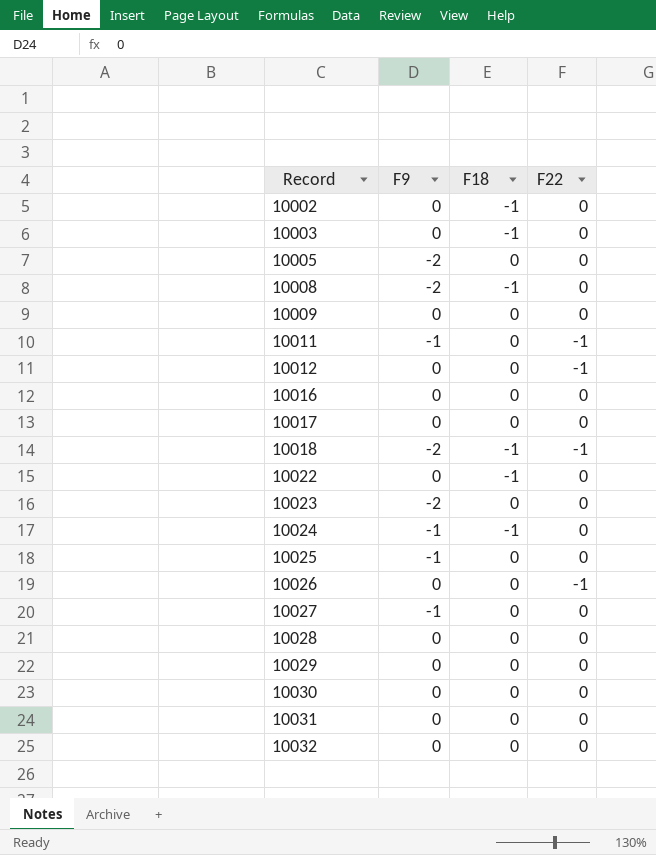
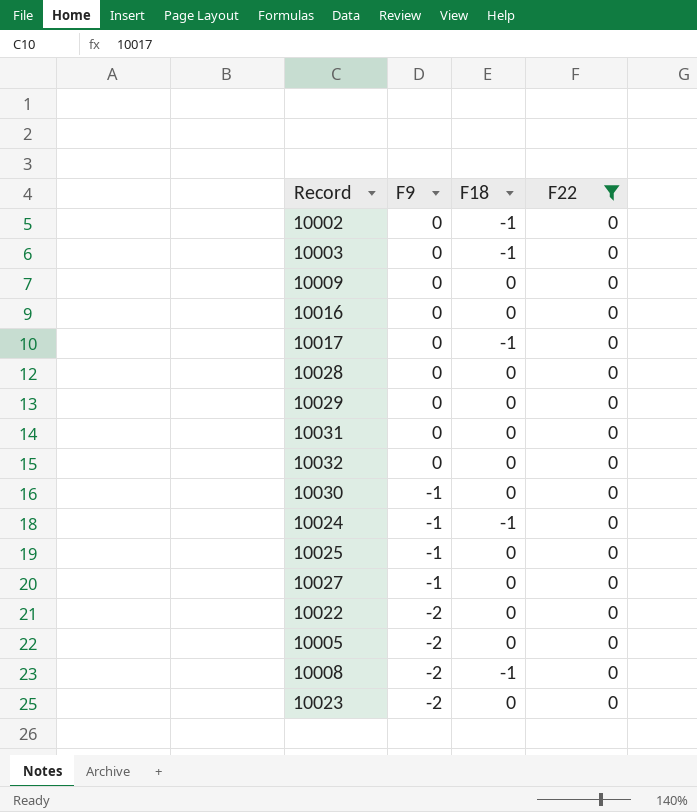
filter: none -> F22 = 0
row order: Record ascending -> F9 descending
10017 | F18: 0 -> -1
10030 | F9: 0 -> -1
10022 | F9: 0 -> -2
10022 | F18: -1 -> 0

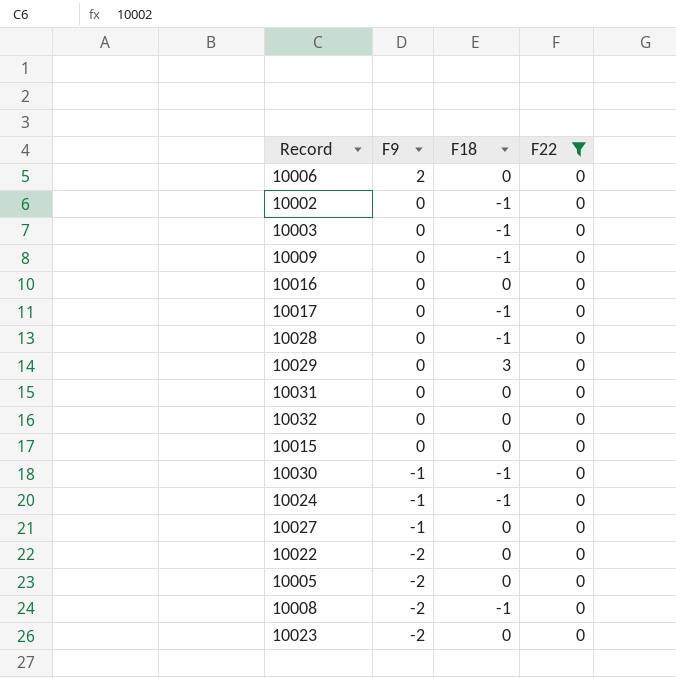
row 10025: -1 | 0 | 0 -> none
row 10006: none -> 2 | 0 | 0
10009 | F18: 0 -> -1
10028 | F18: 0 -> -1
10029 | F18: 0 -> 3
row 10015: none -> 0 | 0 | 0
10030 | F18: 0 -> -1

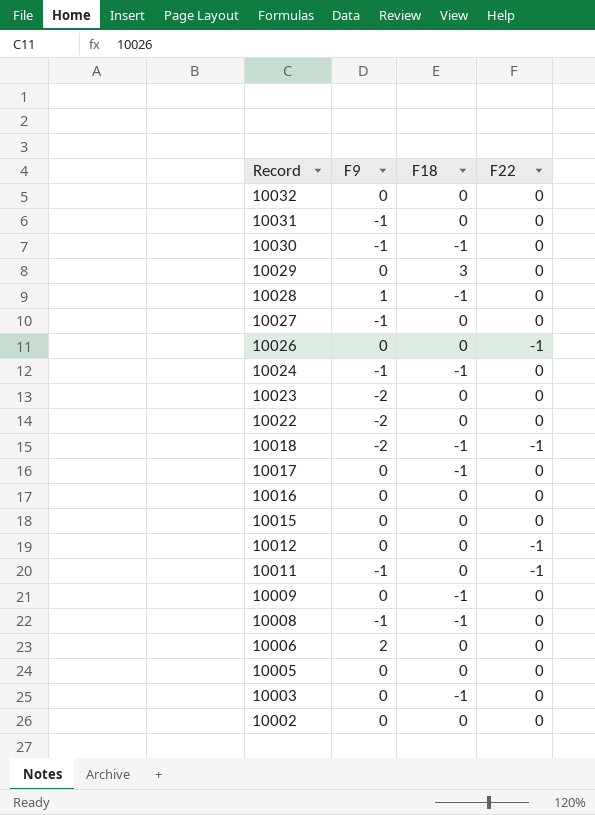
filter: F22 = 0 -> none
row order: F9 descending -> Record descending
10031 | F9: 0 -> -1
10028 | F9: 0 -> 1
10008 | F9: -2 -> -1
10005 | F9: -2 -> 0
10002 | F18: -1 -> 0

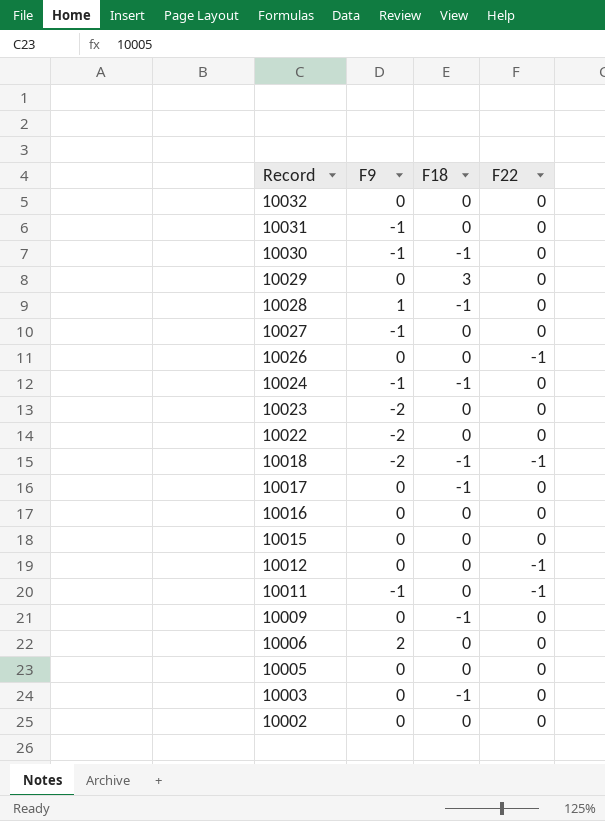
row 10008: -1 | -1 | 0 -> none

